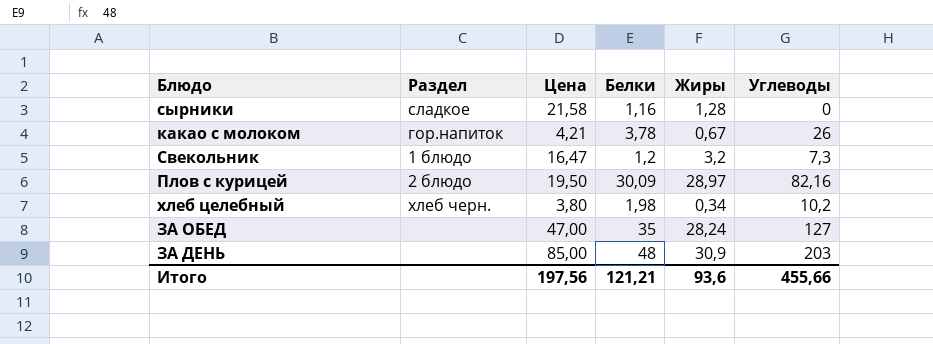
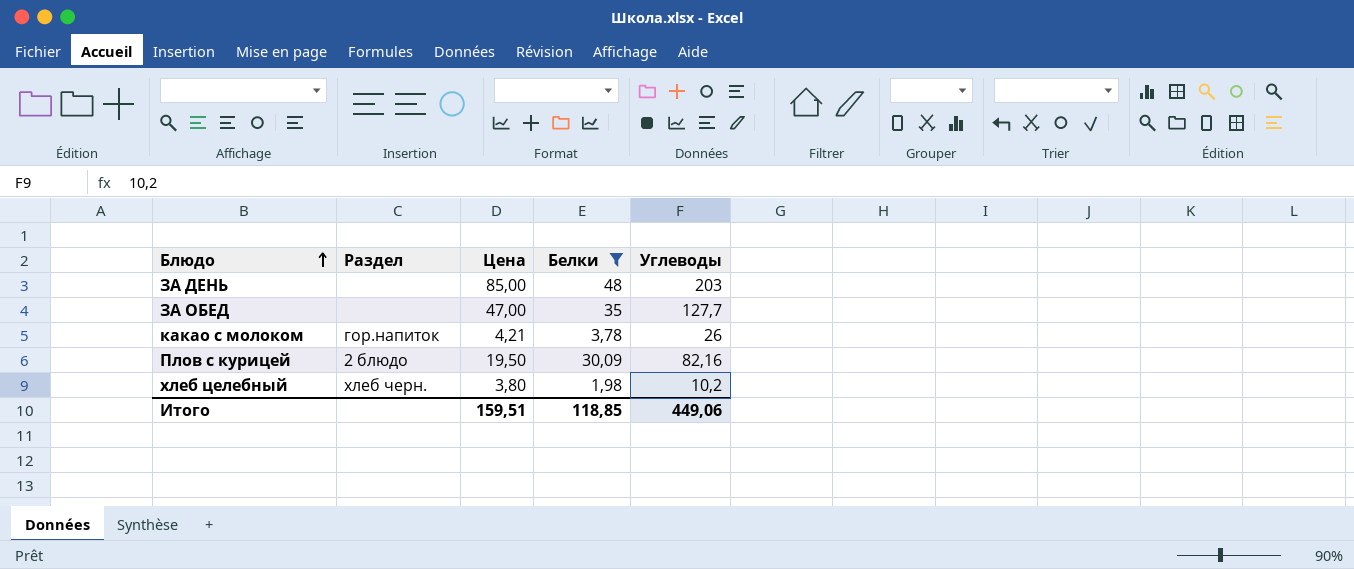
filter: none -> Белки >= 1,98
row order: none -> Блюдо ascending
column Жиры | position: 5 -> none
ЗА ОБЕД | Углеводы: 127 -> 127,7
Итого | Цена: 197,56 -> 159,51
Итого | Белки: 121,21 -> 118,85
Итого | Углеводы: 455,66 -> 449,06

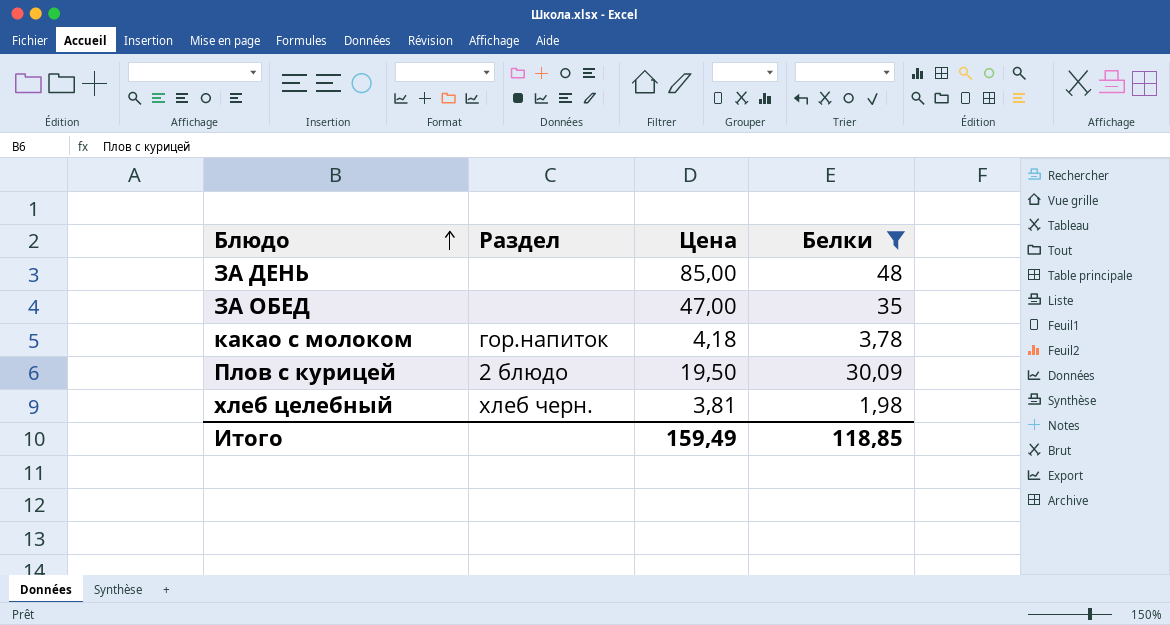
column Углеводы | position: 5 -> none
какао с молоком | Цена: 4,21 -> 4,18
хлеб целебный | Цена: 3,80 -> 3,81
Итого | Цена: 159,51 -> 159,49

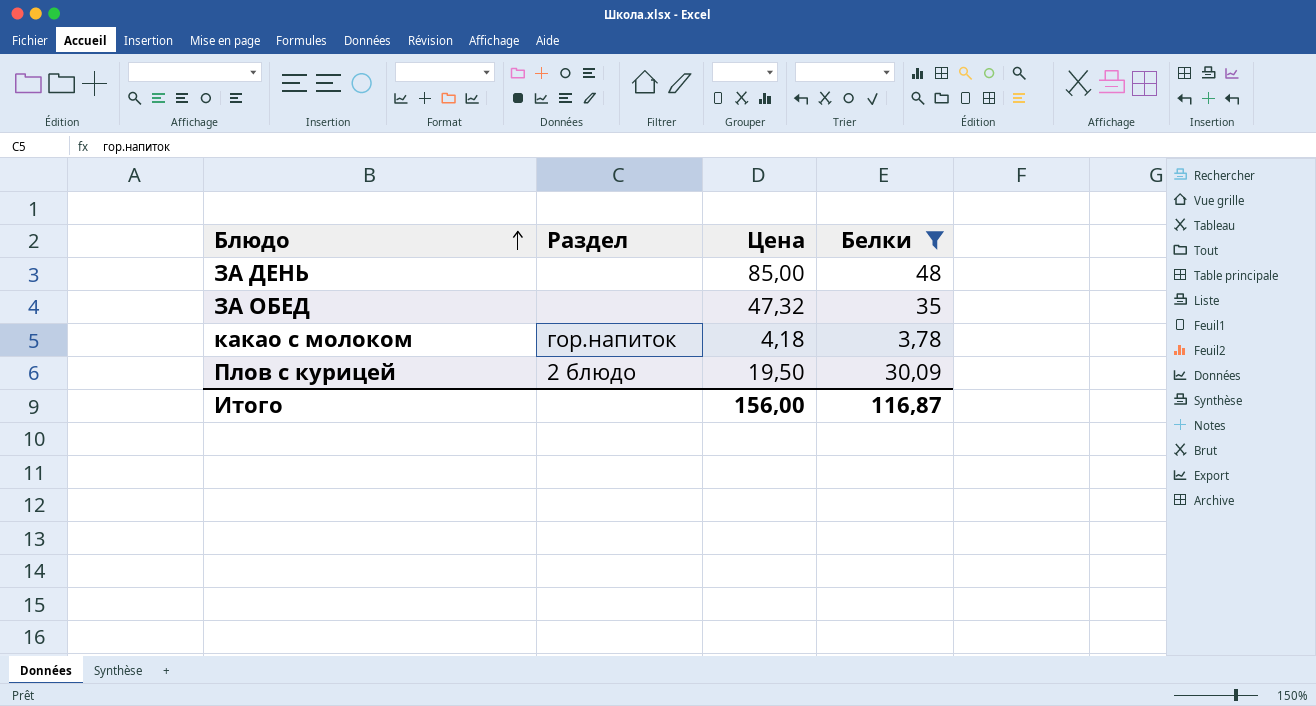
row хлеб целебный: хлеб черн. | 3,81 | 1,98 -> none
ЗА ОБЕД | Цена: 47,00 -> 47,32
Итого | Цена: 159,49 -> 156,00
Итого | Белки: 118,85 -> 116,87

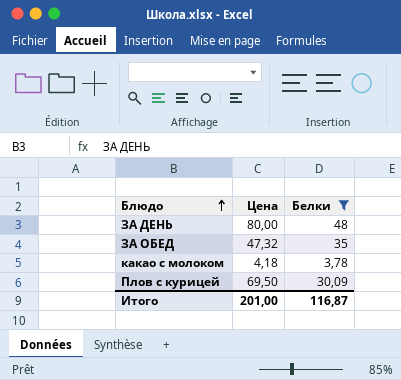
column Раздел | position: 2 -> none
ЗА ДЕНЬ | Цена: 85,00 -> 80,00
Плов с курицей | Цена: 19,50 -> 69,50
Итого | Цена: 156,00 -> 201,00

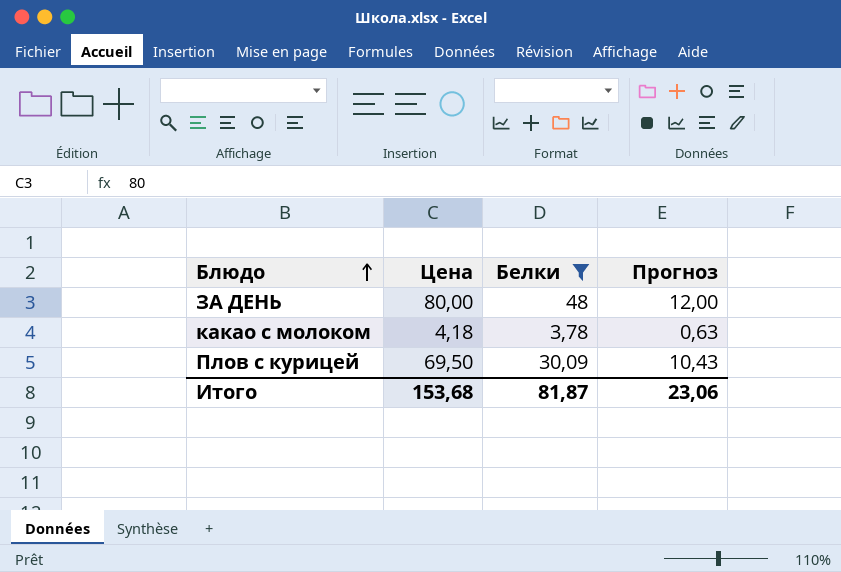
column Прогноз | formula: none -> [Цена] * 0,15
row ЗА ОБЕД: 47,32 | 35 -> none
Итого | Цена: 201,00 -> 153,68
Итого | Белки: 116,87 -> 81,87

